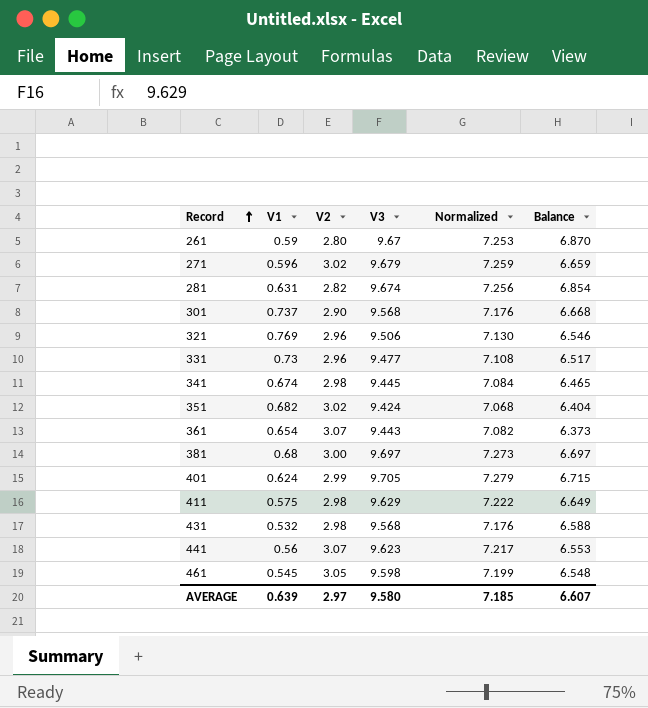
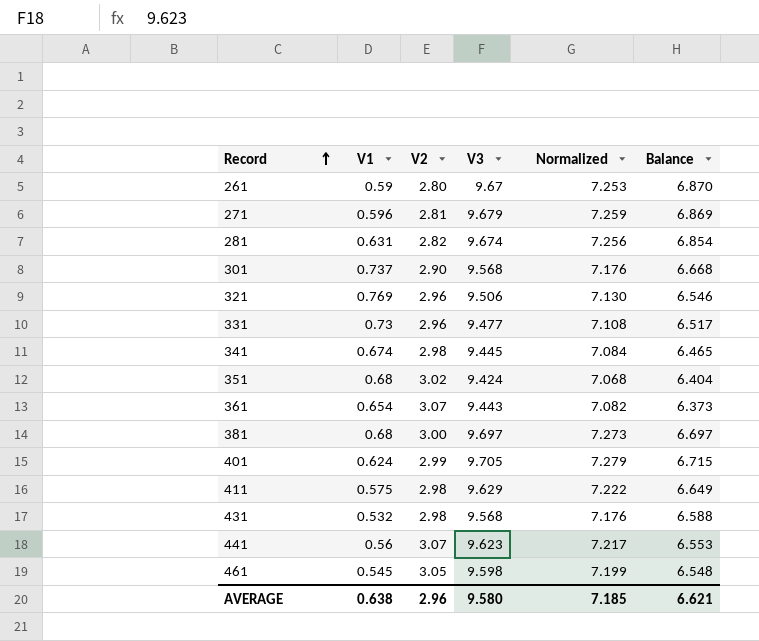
271 | V2: 3.02 -> 2.81
271 | Balance: 6.659 -> 6.869
351 | V1: 0.682 -> 0.68
AVERAGE | V1: 0.639 -> 0.638
AVERAGE | V2: 2.97 -> 2.96
AVERAGE | Balance: 6.607 -> 6.621

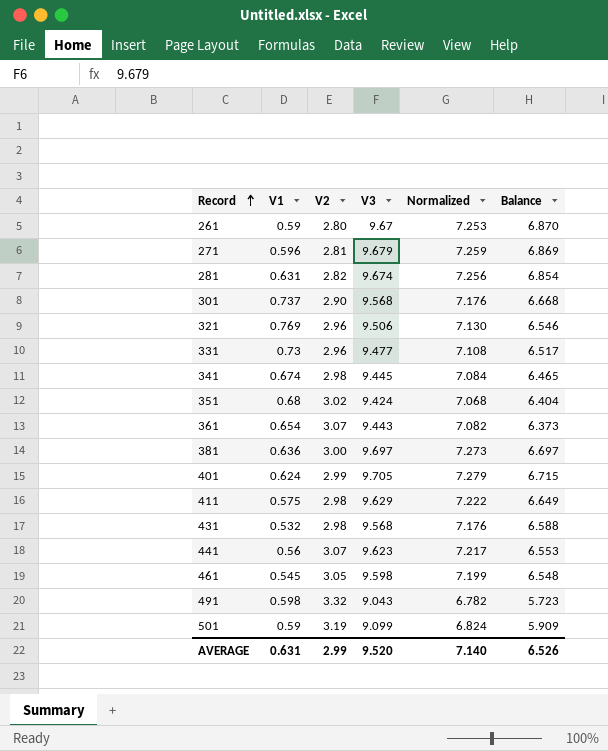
381 | V1: 0.68 -> 0.636
row 491: none -> 0.598 | 3.32 | 9.043 | 6.782 | 5.723
row 501: none -> 0.59 | 3.19 | 9.099 | 6.824 | 5.909
AVERAGE | V1: 0.638 -> 0.631
AVERAGE | V2: 2.96 -> 2.99
AVERAGE | V3: 9.580 -> 9.520
AVERAGE | Normalized: 7.185 -> 7.140
AVERAGE | Balance: 6.621 -> 6.526

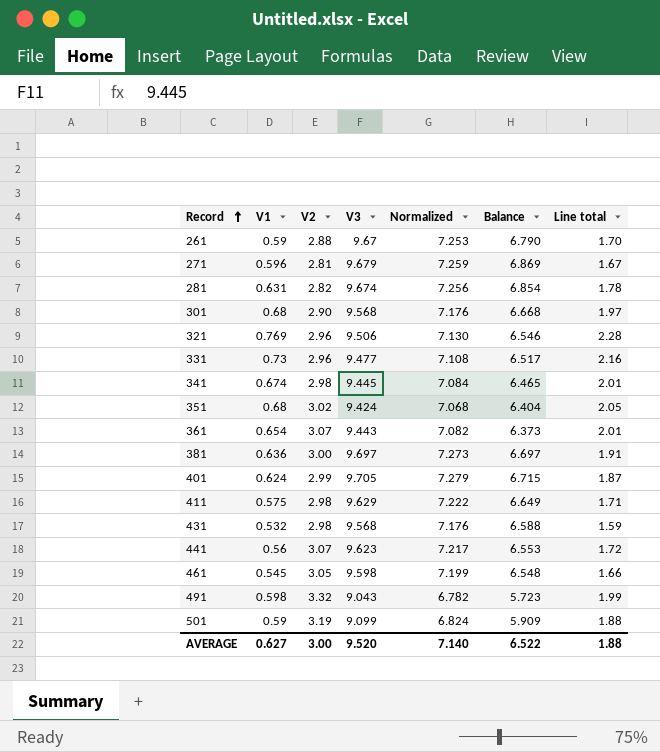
column Line total | formula: none -> [V1] * [V2]
261 | V2: 2.80 -> 2.88
261 | Balance: 6.870 -> 6.790
301 | V1: 0.737 -> 0.68
AVERAGE | V1: 0.631 -> 0.627
AVERAGE | V2: 2.99 -> 3.00
AVERAGE | Balance: 6.526 -> 6.522

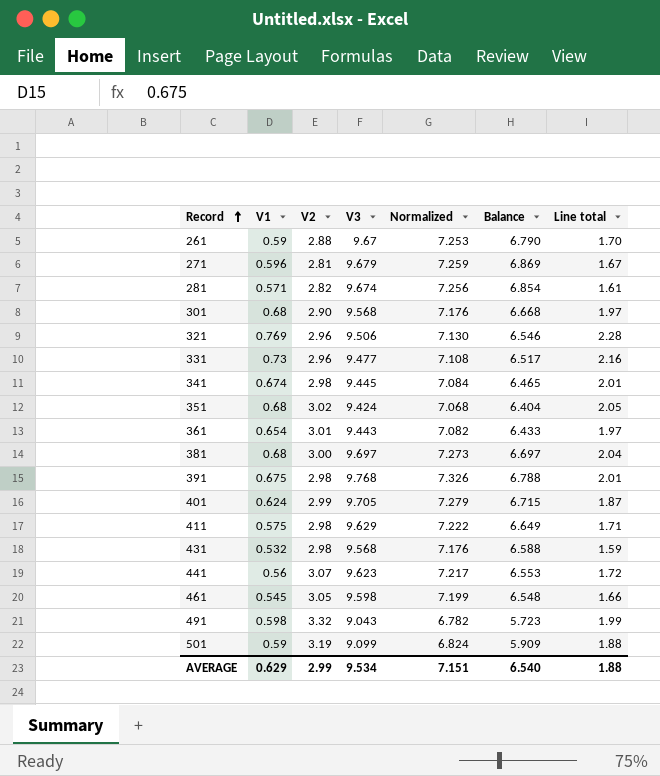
281 | V1: 0.631 -> 0.571
281 | Line total: 1.78 -> 1.61
361 | V2: 3.07 -> 3.01
361 | Balance: 6.373 -> 6.433
361 | Line total: 2.01 -> 1.97
381 | V1: 0.636 -> 0.68
381 | Line total: 1.91 -> 2.04
row 391: none -> 0.675 | 2.98 | 9.768 | 7.326 | 6.788 | 2.01
AVERAGE | V1: 0.627 -> 0.629
AVERAGE | V2: 3.00 -> 2.99
AVERAGE | V3: 9.520 -> 9.534
AVERAGE | Normalized: 7.140 -> 7.151
AVERAGE | Balance: 6.522 -> 6.540

